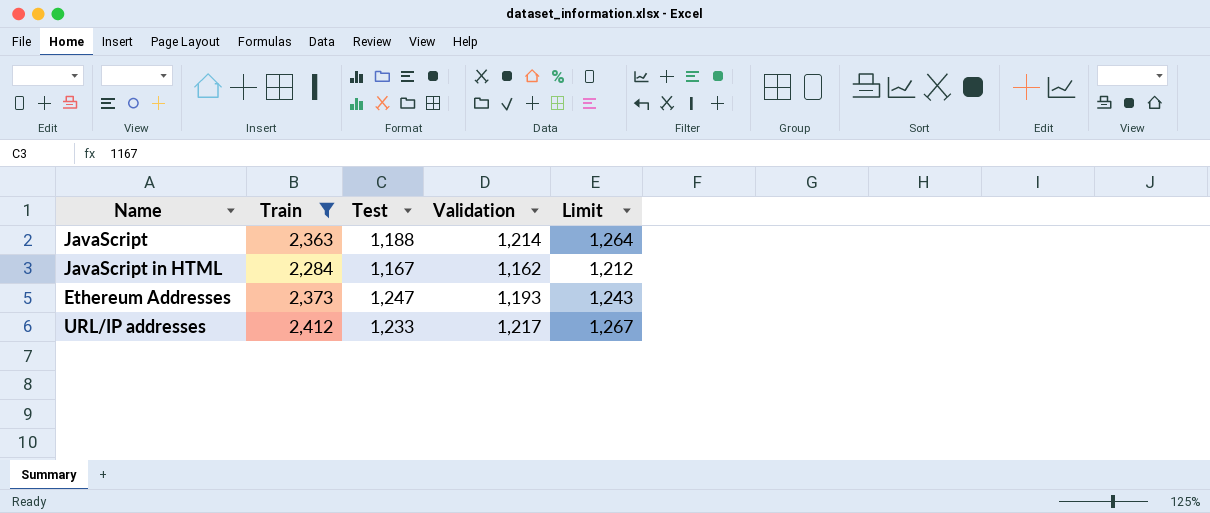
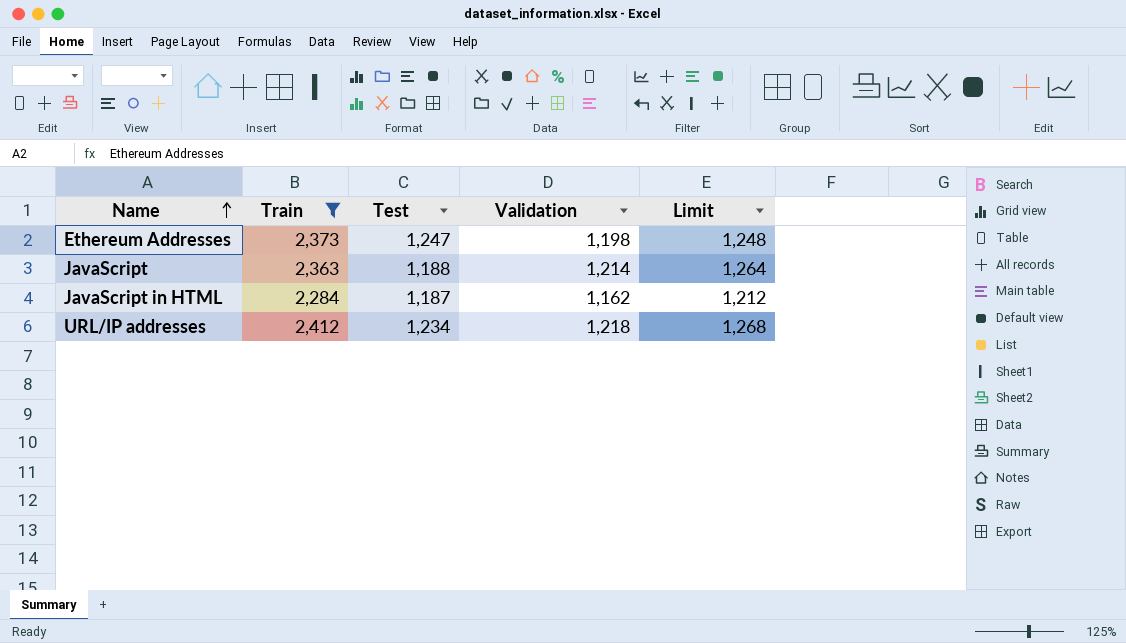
row order: none -> Name ascending
Ethereum Addresses | Validation: 1,193 -> 1,198
Ethereum Addresses | Limit: 1,243 -> 1,248
JavaScript in HTML | Test: 1,167 -> 1,187
URL/IP addresses | Test: 1,233 -> 1,234
URL/IP addresses | Validation: 1,217 -> 1,218
URL/IP addresses | Limit: 1,267 -> 1,268

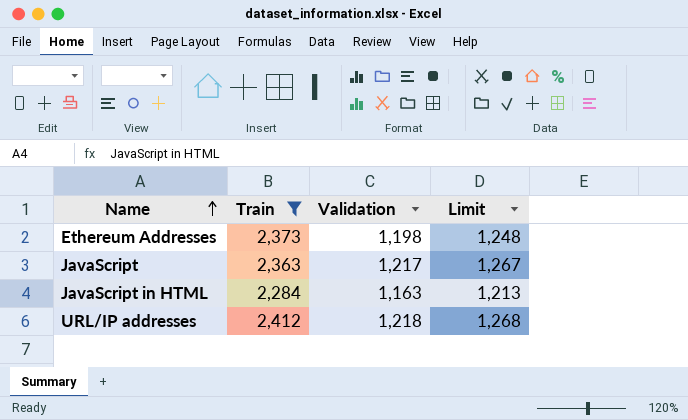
column Test | position: 3 -> none
JavaScript | Validation: 1,214 -> 1,217
JavaScript | Limit: 1,264 -> 1,267
JavaScript in HTML | Validation: 1,162 -> 1,163
JavaScript in HTML | Limit: 1,212 -> 1,213

